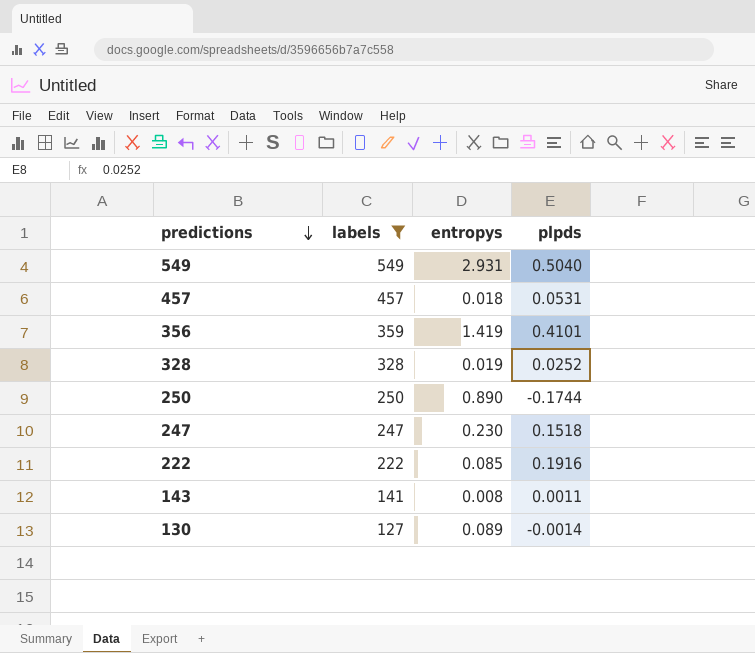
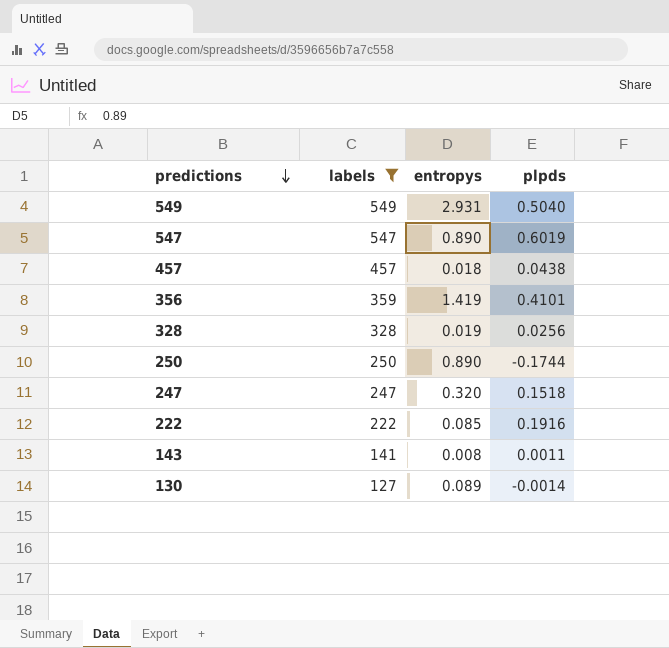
row 547: none -> 547 | 0.890 | 0.6019
457 | plpds: 0.0531 -> 0.0438
328 | plpds: 0.0252 -> 0.0256
247 | entropys: 0.230 -> 0.320

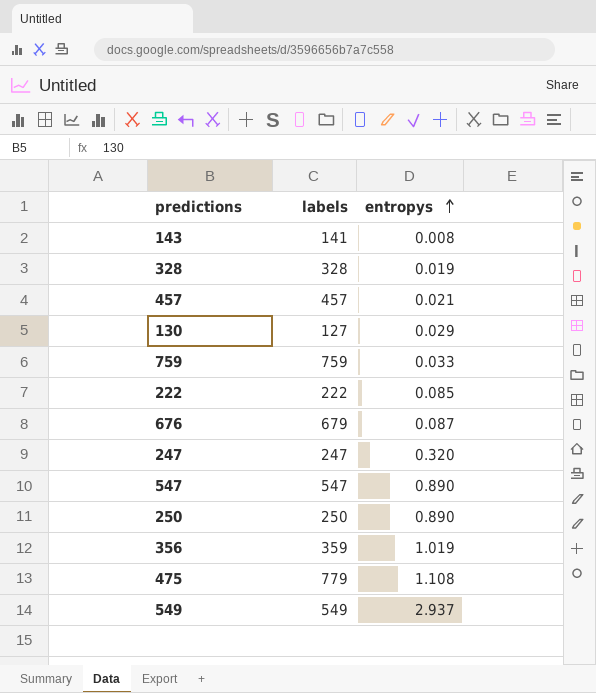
filter: labels <= 549 -> none
row order: predictions descending -> entropys ascending
column plpds | position: 4 -> none
457 | entropys: 0.018 -> 0.021
130 | entropys: 0.089 -> 0.029
356 | entropys: 1.419 -> 1.019
549 | entropys: 2.931 -> 2.937

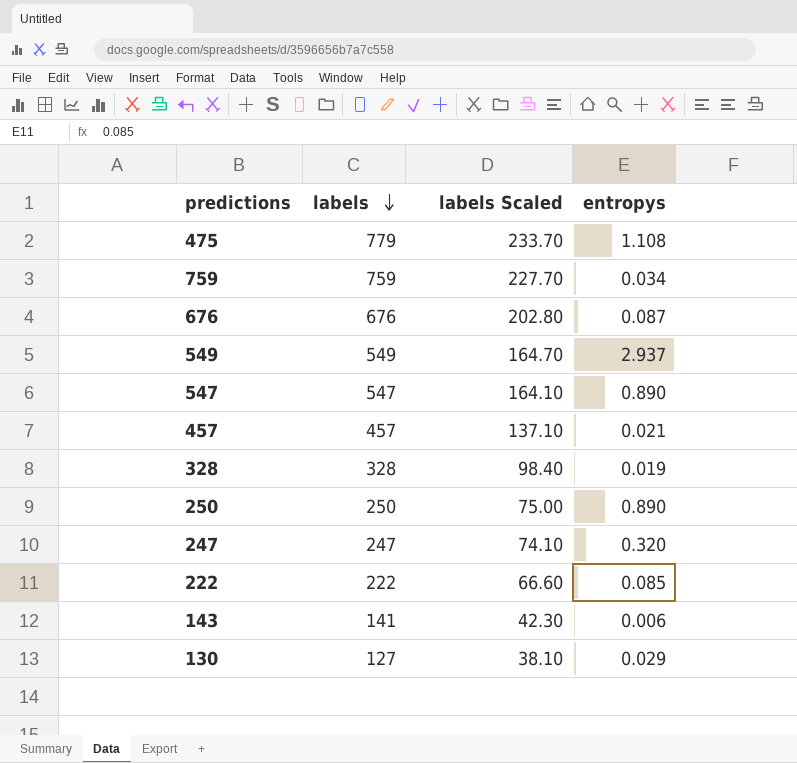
row order: entropys ascending -> labels descending
column labels Scaled | formula: none -> [labels] * 0.3
row 356: 359 | 1.019 -> none
759 | entropys: 0.033 -> 0.034
676 | labels: 679 -> 676
143 | entropys: 0.008 -> 0.006

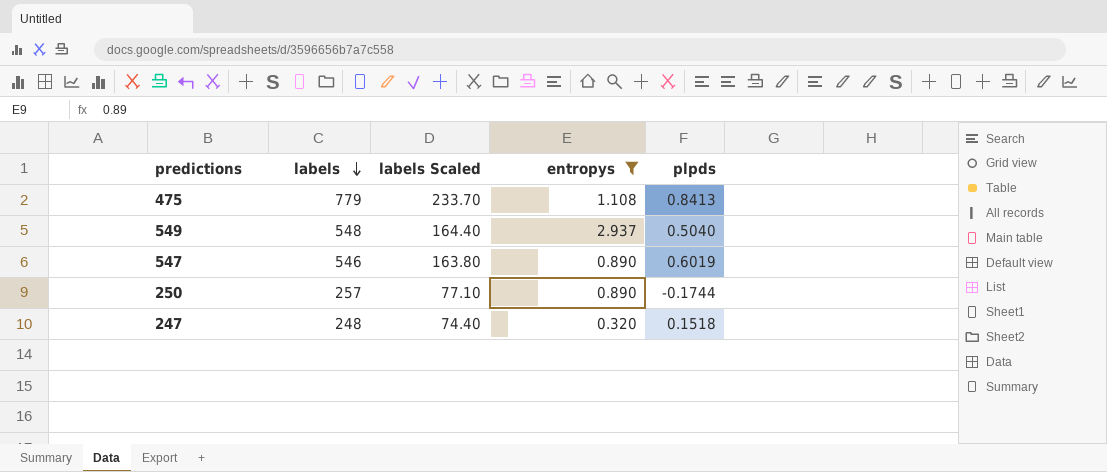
filter: none -> entropys >= 0.320
column plpds | position: none -> 5
549 | labels: 549 -> 548
549 | labels Scaled: 164.70 -> 164.40
547 | labels: 547 -> 546
547 | labels Scaled: 164.10 -> 163.80
250 | labels: 250 -> 257
250 | labels Scaled: 75.00 -> 77.10
247 | labels: 247 -> 248
247 | labels Scaled: 74.10 -> 74.40

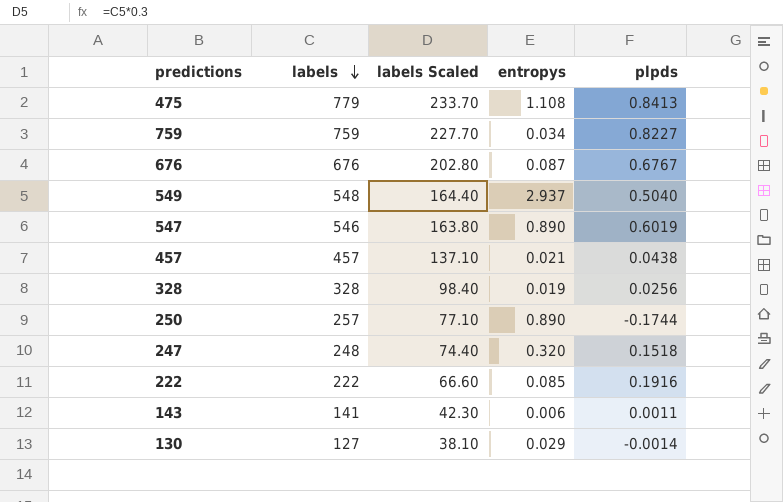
filter: entropys >= 0.320 -> none

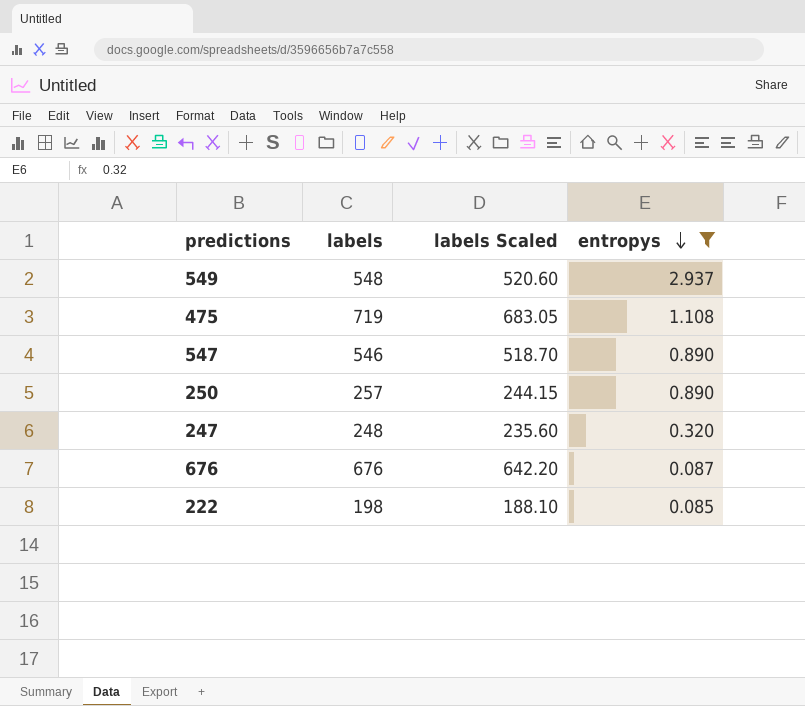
filter: none -> entropys >= 0.085
row order: labels descending -> entropys descending
column plpds | position: 5 -> none
column labels Scaled | formula: [labels] * 0.3 -> [labels] * 0.95
475 | labels: 779 -> 719
222 | labels: 222 -> 198

